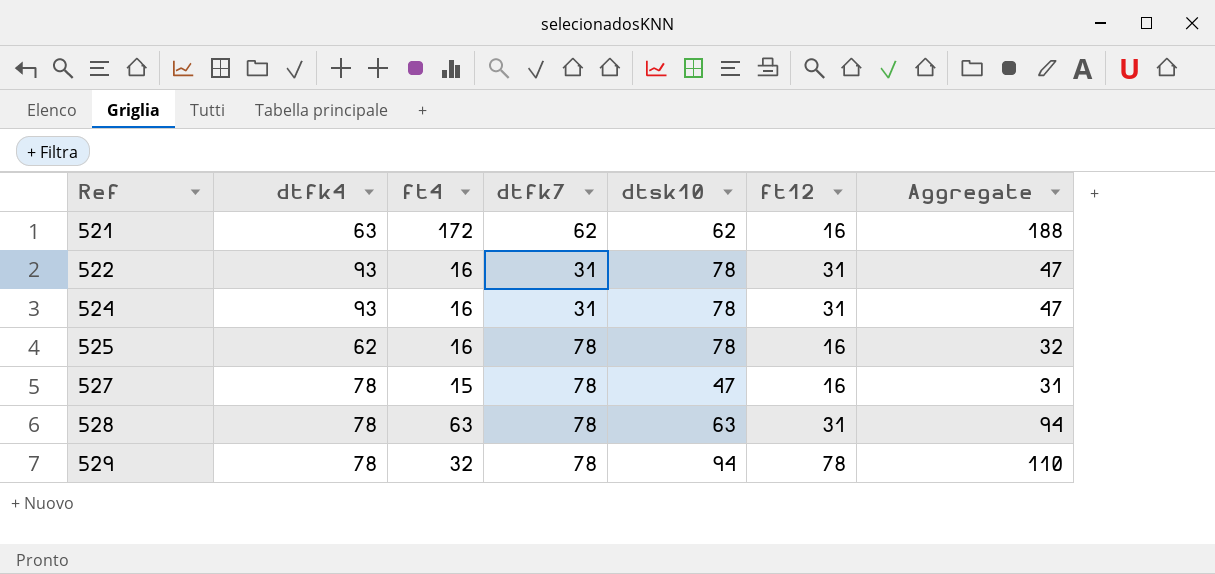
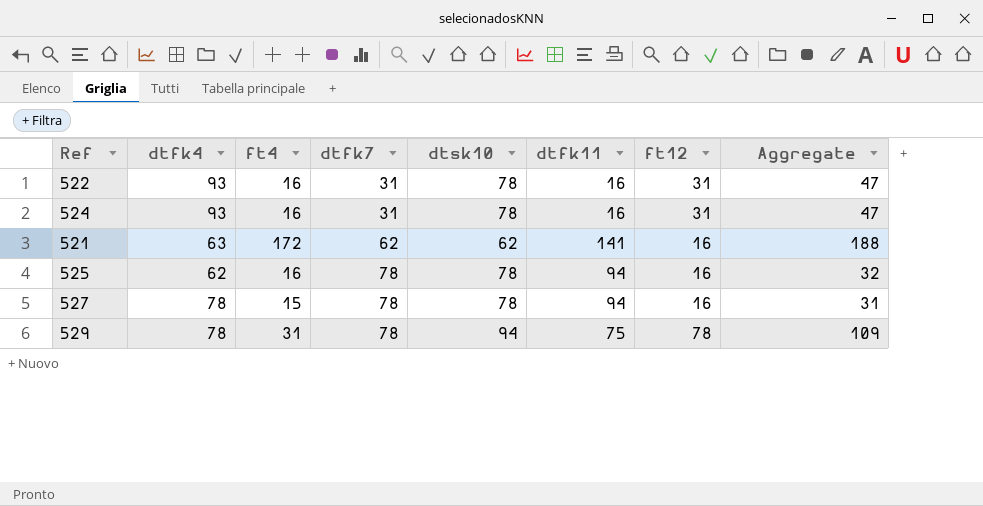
row order: Ref ascending -> dtfk7 ascending
column dtfk11 | position: none -> 6
row 528: 78 | 63 | 78 | 63 | 31 | 94 -> none
527 | dtsk10: 47 -> 78
529 | ft4: 32 -> 31
529 | Aggregate: 110 -> 109

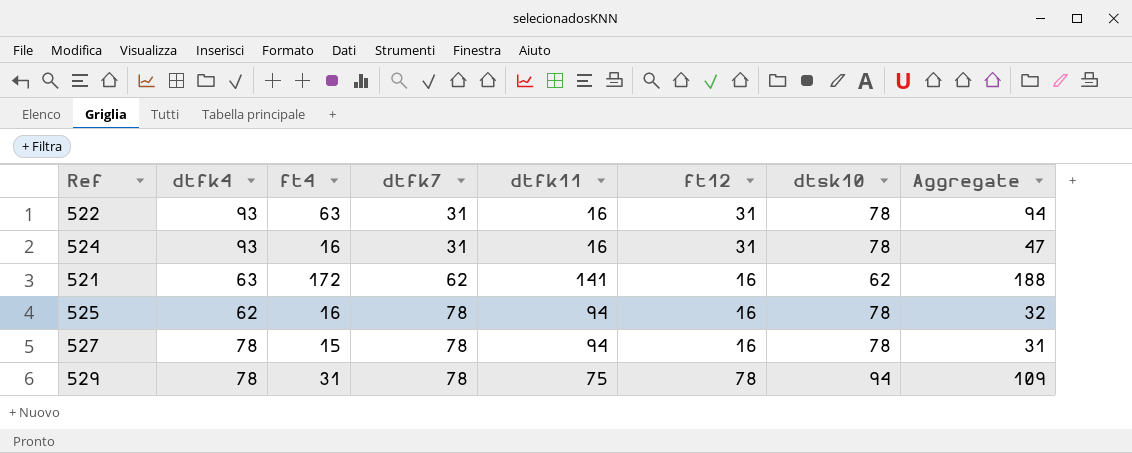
column dtsk10 | position: 5 -> 7
522 | ft4: 16 -> 63
522 | Aggregate: 47 -> 94

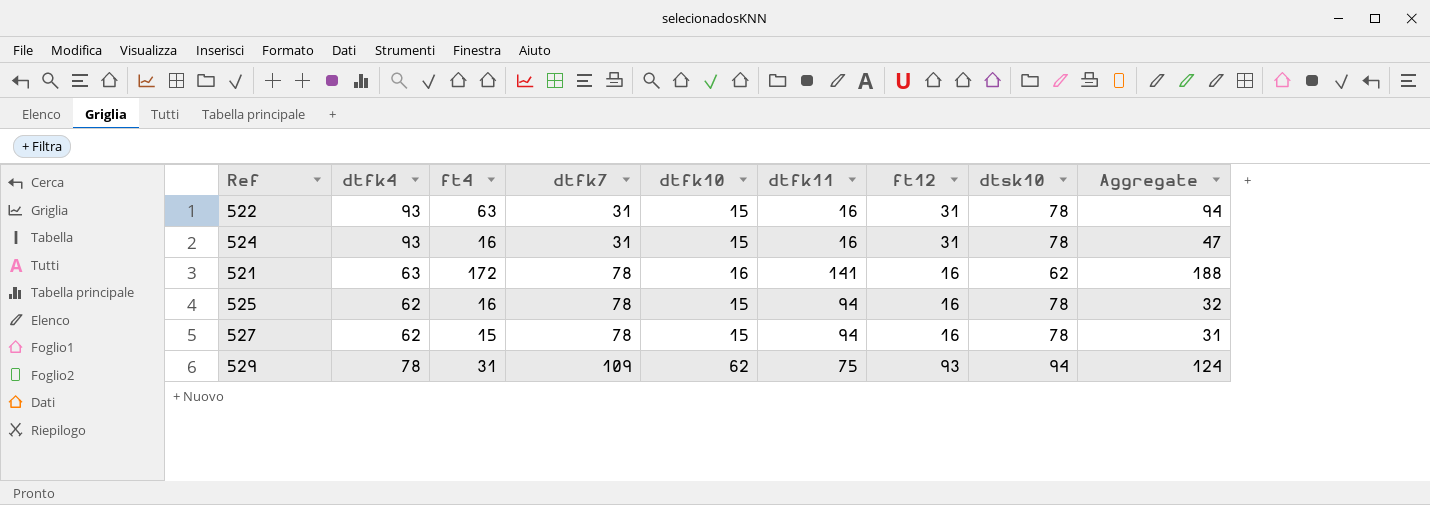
column dtfk10 | position: none -> 5
521 | dtfk7: 62 -> 78
527 | dtfk4: 78 -> 62
529 | dtfk7: 78 -> 109
529 | ft12: 78 -> 93
529 | Aggregate: 109 -> 124

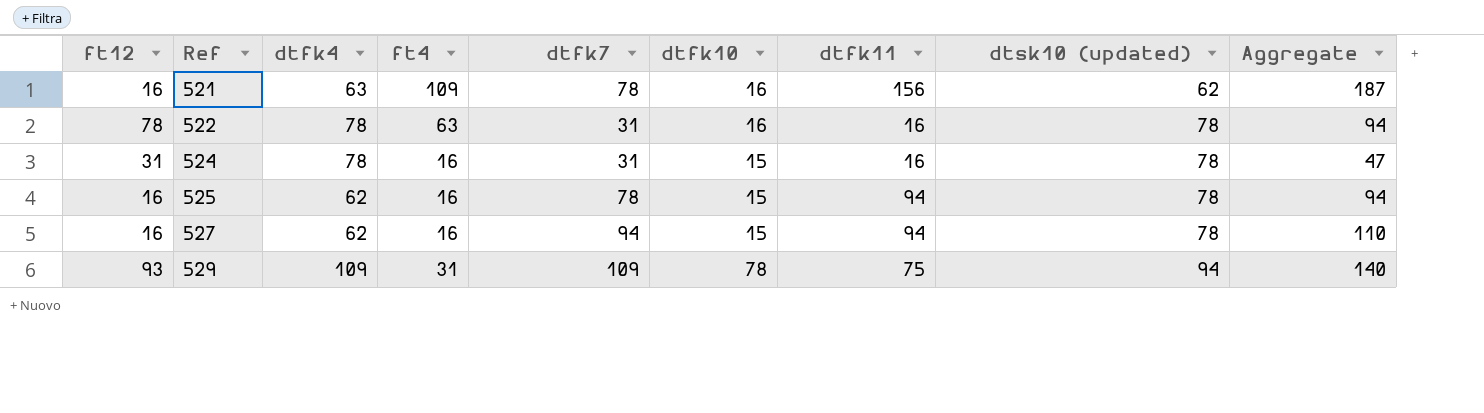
row order: dtfk7 ascending -> Ref ascending
column ft12 | position: 7 -> 1
column name: dtsk10 -> dtsk10 (updated)
column Aggregate | formula: [ft4] + [ft12] -> [ft4] + [dtfk7]
521 | ft4: 172 -> 109
521 | dtfk11: 141 -> 156
522 | ft12: 31 -> 78
522 | dtfk4: 93 -> 78
522 | dtfk10: 15 -> 16
524 | dtfk4: 93 -> 78
527 | ft4: 15 -> 16
527 | dtfk7: 78 -> 94
529 | dtfk4: 78 -> 109
529 | dtfk10: 62 -> 78

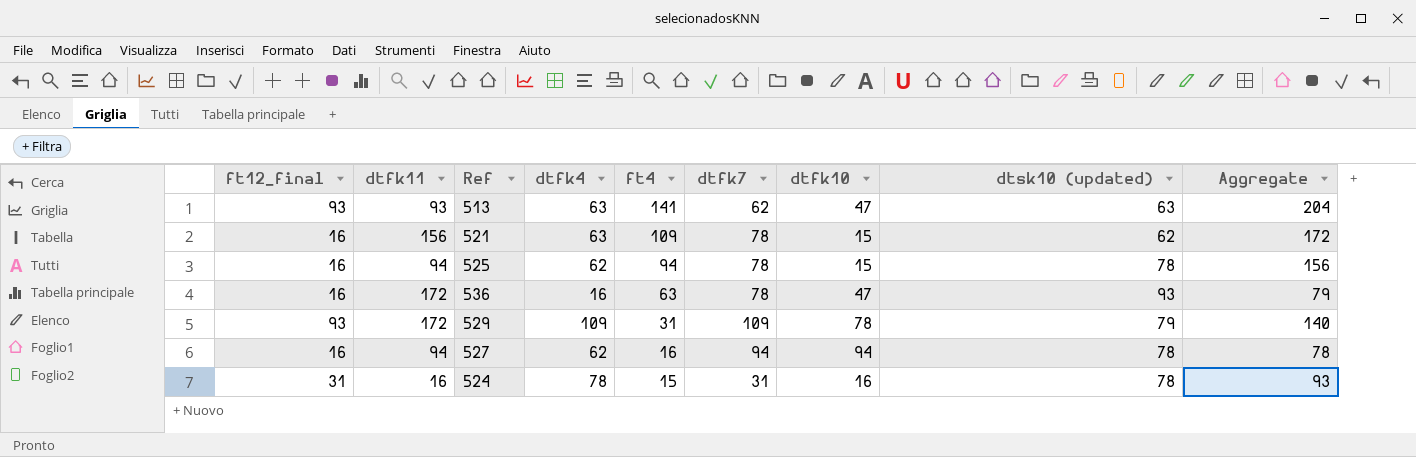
row order: Ref ascending -> ft4 descending
column name: ft12 -> ft12_final
column dtfk11 | position: 7 -> 2
column Aggregate | formula: [ft4] + [dtfk7] -> [dtfk4] + [ft4]
row 522: 78 | 78 | 63 | 31 | 16 | 16 | 78 | 94 -> none
row 513: none -> 93 | 93 | 63 | 141 | 62 | 47 | 63 | 204
521 | dtfk10: 16 -> 15
525 | ft4: 16 -> 94
row 536: none -> 16 | 172 | 16 | 63 | 78 | 47 | 93 | 79
529 | dtfk11: 75 -> 172
529 | dtsk10 (updated): 94 -> 79
527 | dtfk10: 15 -> 94
524 | ft4: 16 -> 15
524 | dtfk10: 15 -> 16

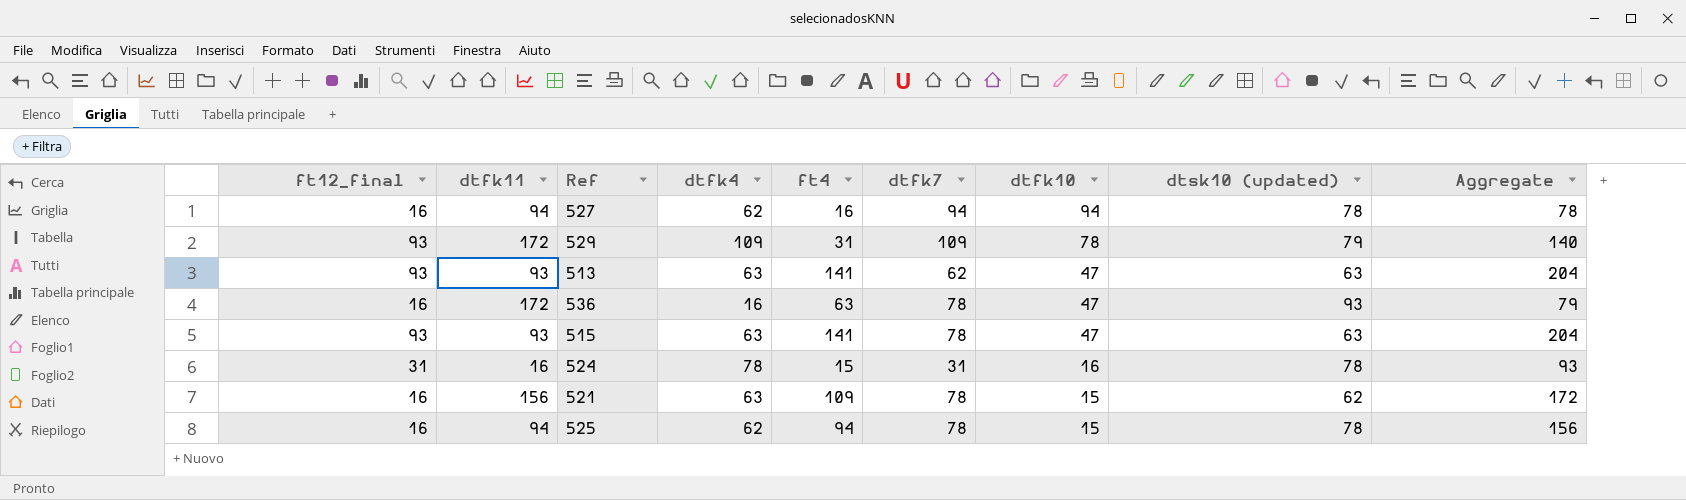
row order: ft4 descending -> dtfk10 descending
row 515: none -> 93 | 93 | 63 | 141 | 78 | 47 | 63 | 204

